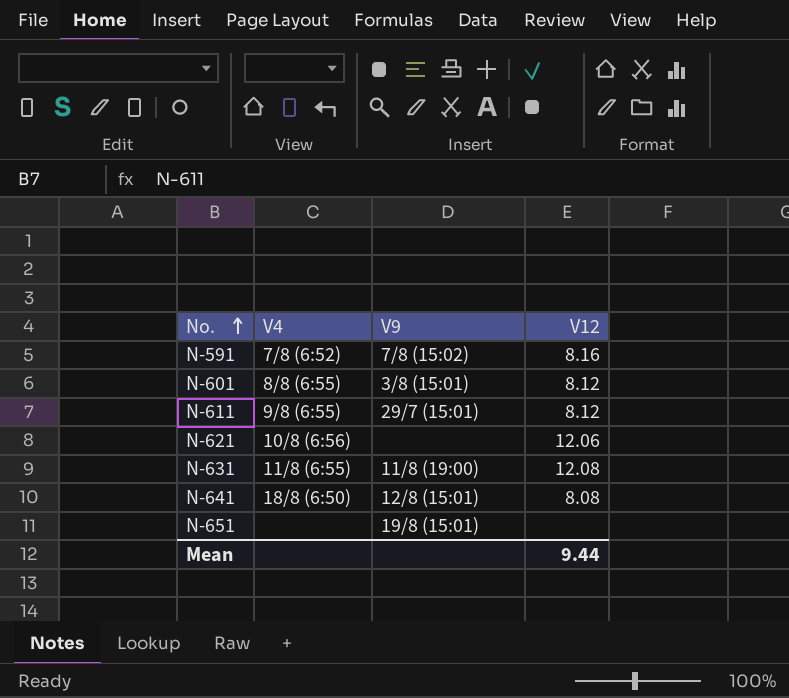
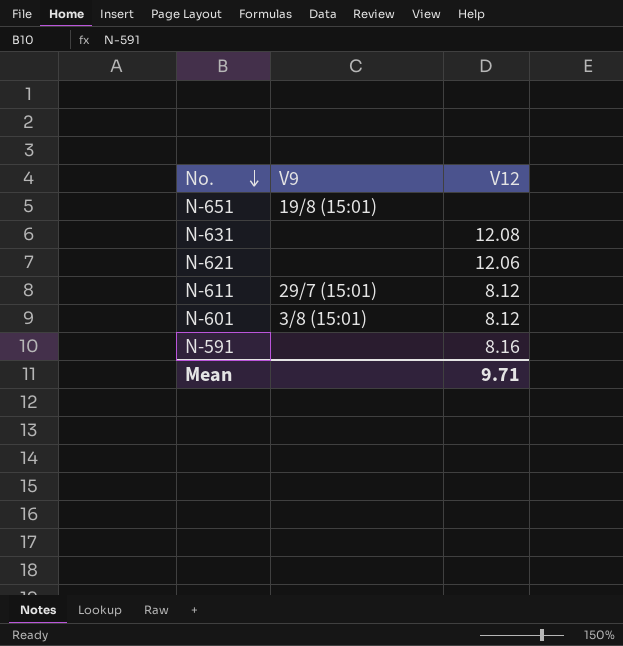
row order: No. ascending -> No. descending
column V4 | position: 2 -> none
row N-641: 18/8 (6:50) | 12/8 (15:01) | 8.08 -> none
N-631 | V9: 11/8 (19:00) -> none
N-591 | V9: 7/8 (15:02) -> none
Mean | V12: 9.44 -> 9.71

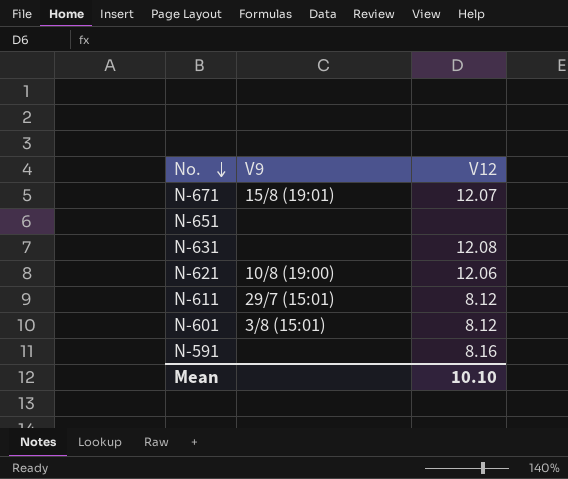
row N-671: none -> 15/8 (19:01) | 12.07
N-651 | V9: 19/8 (15:01) -> none
N-621 | V9: none -> 10/8 (19:00)
Mean | V12: 9.71 -> 10.10

